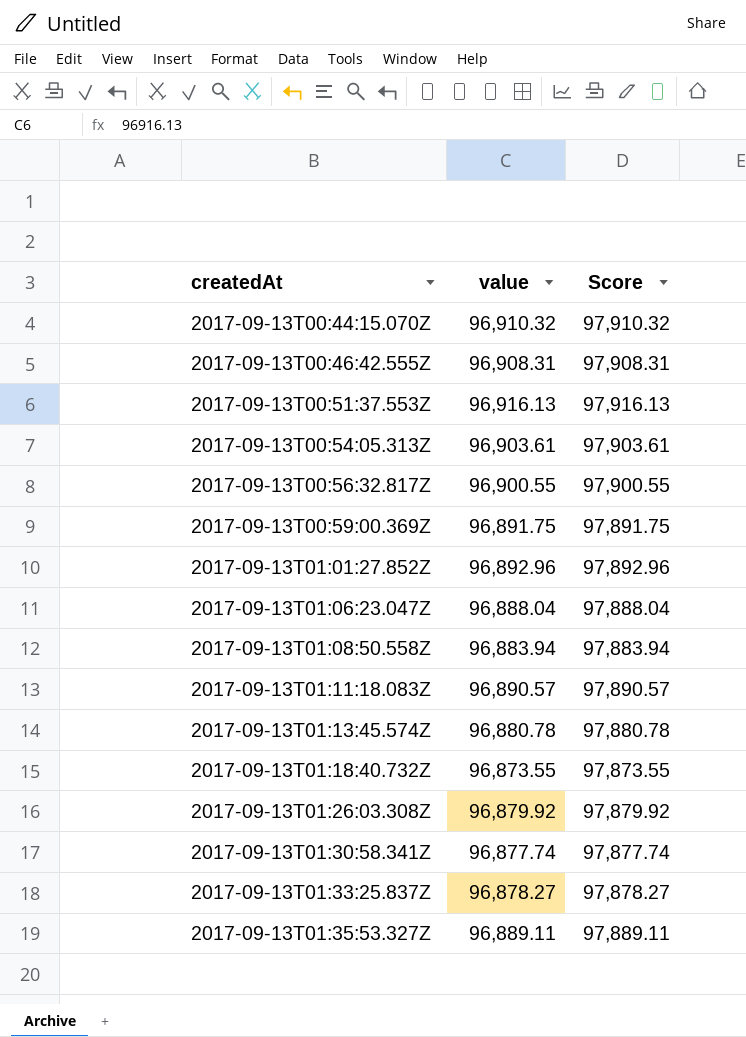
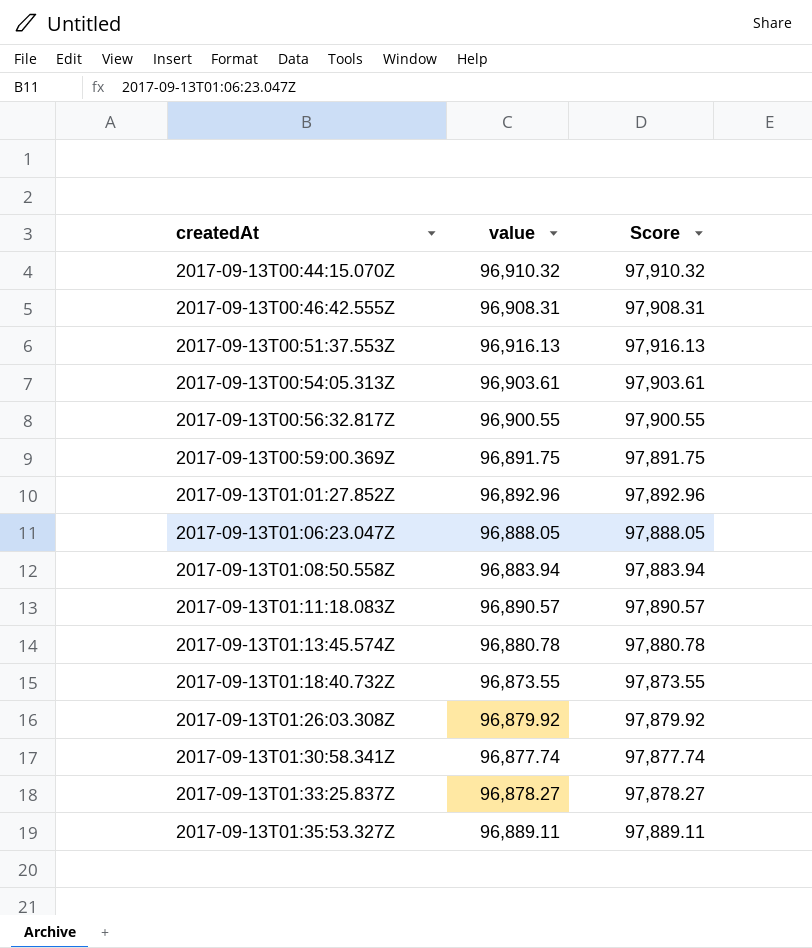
2017-09-13T01:06:23.047Z | value: 96,888.04 -> 96,888.05
2017-09-13T01:06:23.047Z | Score: 97,888.04 -> 97,888.05

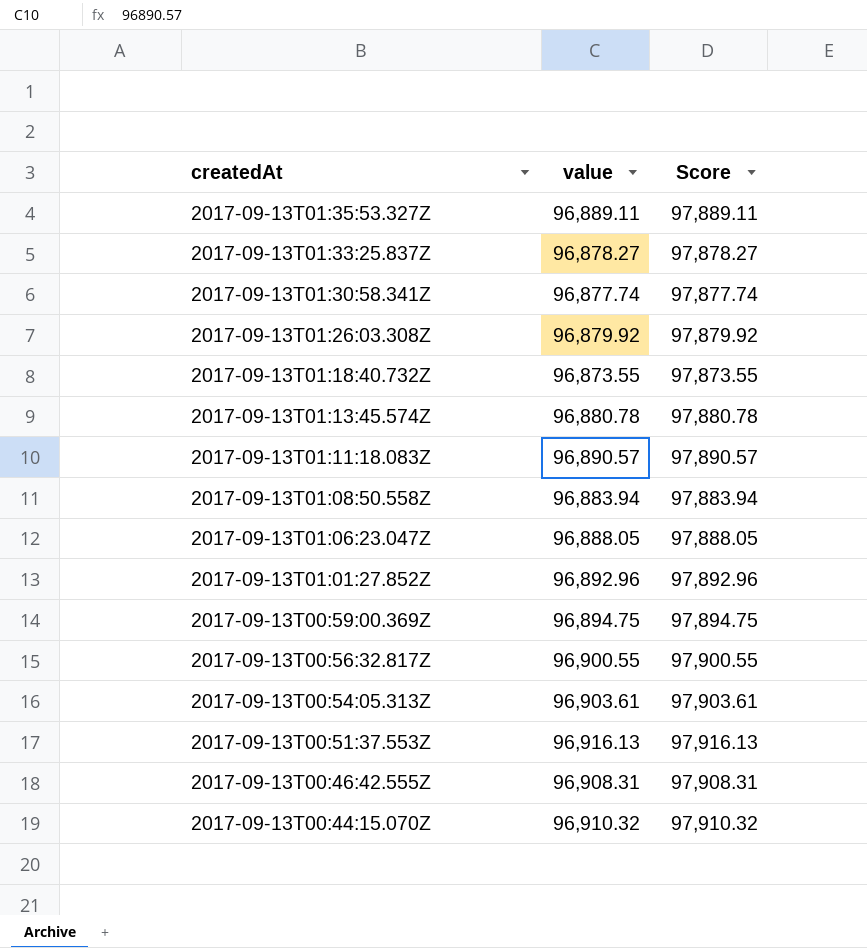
row order: createdAt ascending -> createdAt descending
2017-09-13T00:59:00.369Z | value: 96,891.75 -> 96,894.75
2017-09-13T00:59:00.369Z | Score: 97,891.75 -> 97,894.75

